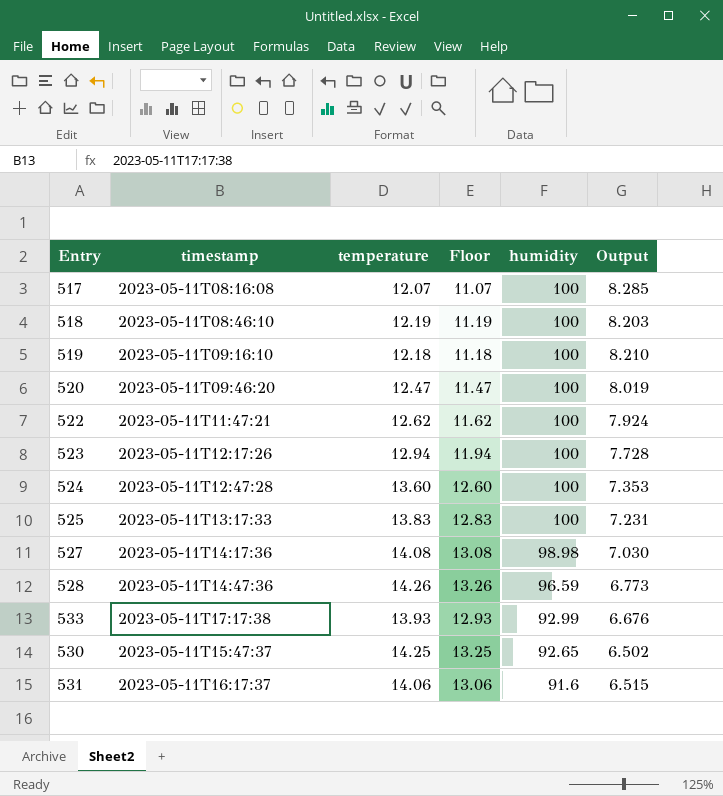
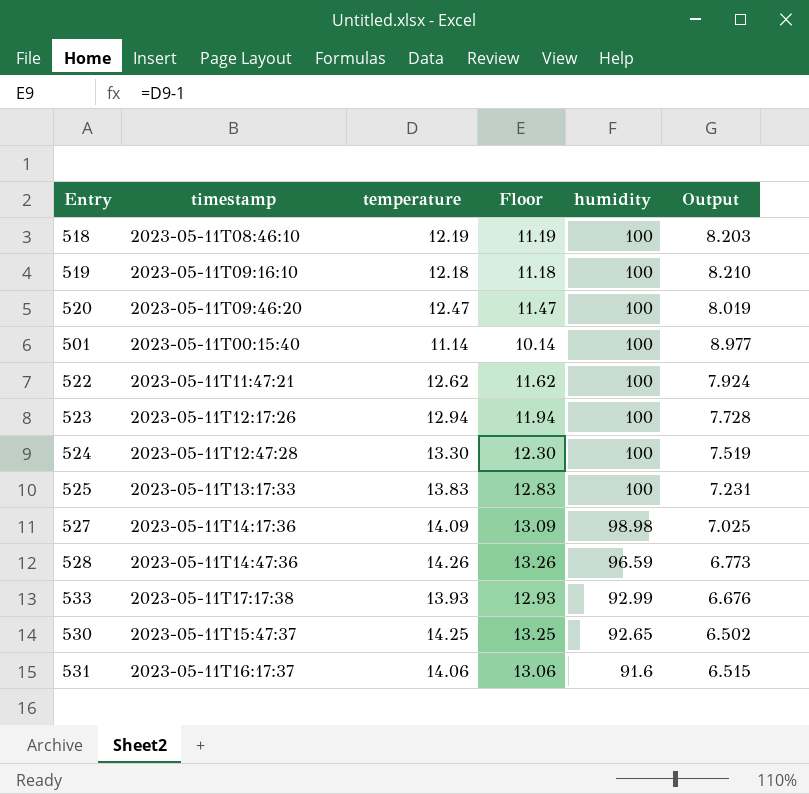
row 517: 2023-05-11T08:16:08 | 12.07 | 11.07 | 100 | 8.285 -> none
row 501: none -> 2023-05-11T00:15:40 | 11.14 | 10.14 | 100 | 8.977
524 | temperature: 13.60 -> 13.30
524 | Floor: 12.60 -> 12.30
524 | Output: 7.353 -> 7.519
527 | temperature: 14.08 -> 14.09
527 | Floor: 13.08 -> 13.09
527 | Output: 7.030 -> 7.025

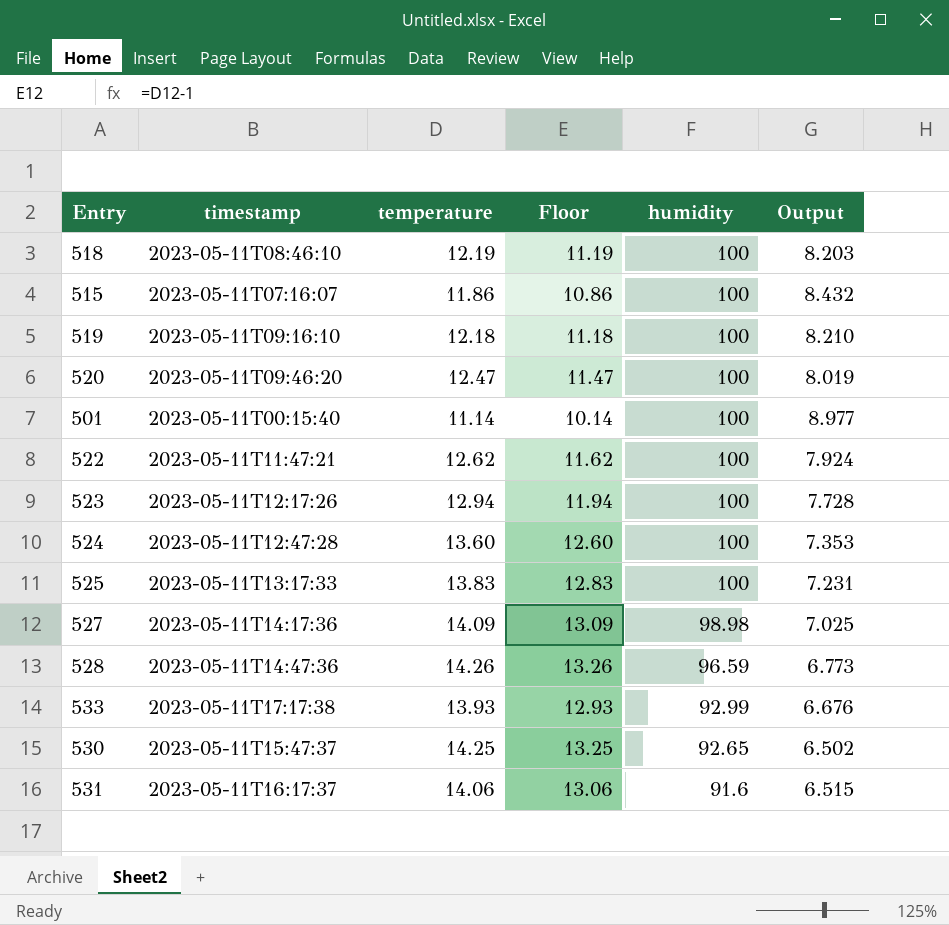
row 515: none -> 2023-05-11T07:16:07 | 11.86 | 10.86 | 100 | 8.432
524 | temperature: 13.30 -> 13.60
524 | Floor: 12.30 -> 12.60
524 | Output: 7.519 -> 7.353

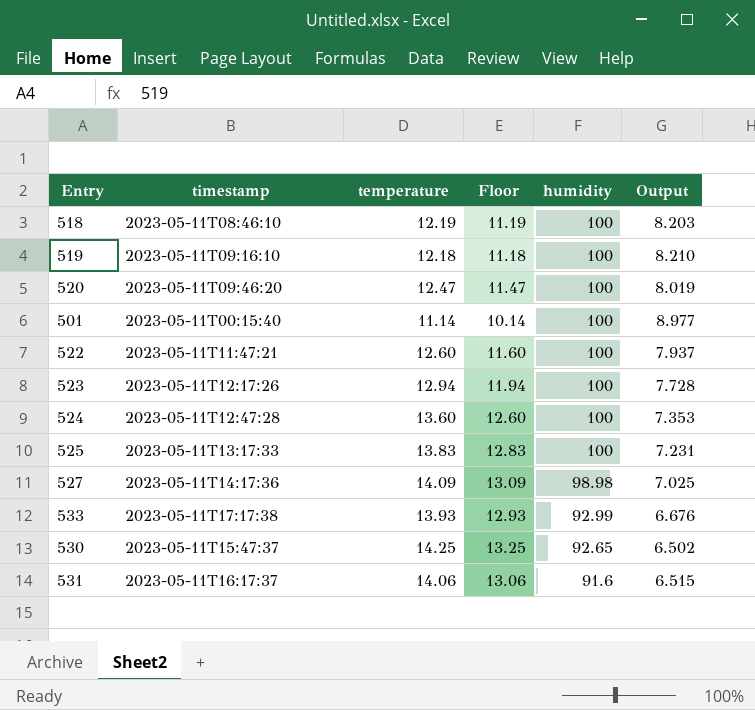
row 515: 2023-05-11T07:16:07 | 11.86 | 10.86 | 100 | 8.432 -> none
row 528: 2023-05-11T14:47:36 | 14.26 | 13.26 | 96.59 | 6.773 -> none
522 | temperature: 12.62 -> 12.60
522 | Floor: 11.62 -> 11.60
522 | Output: 7.924 -> 7.937

